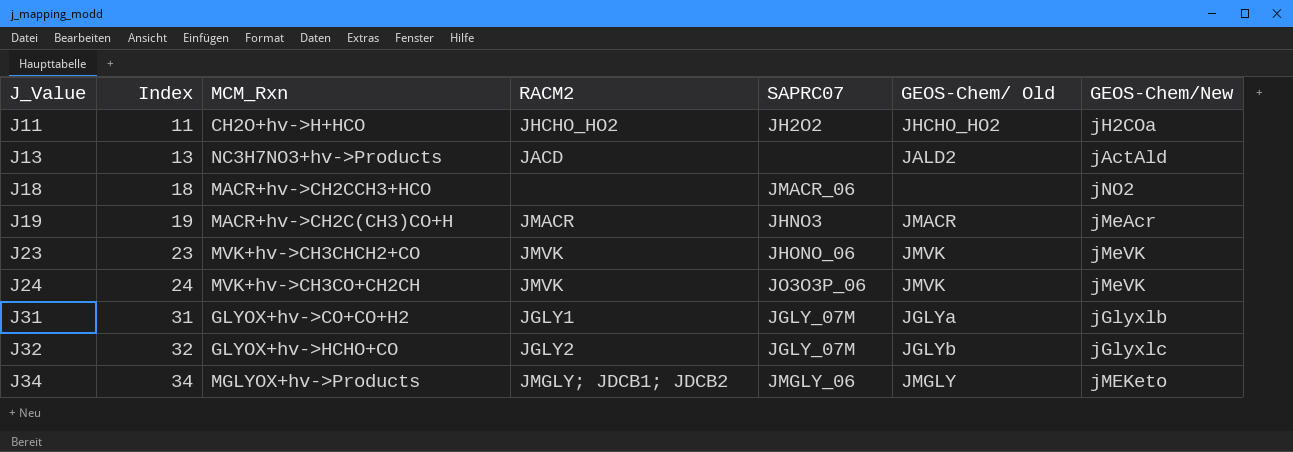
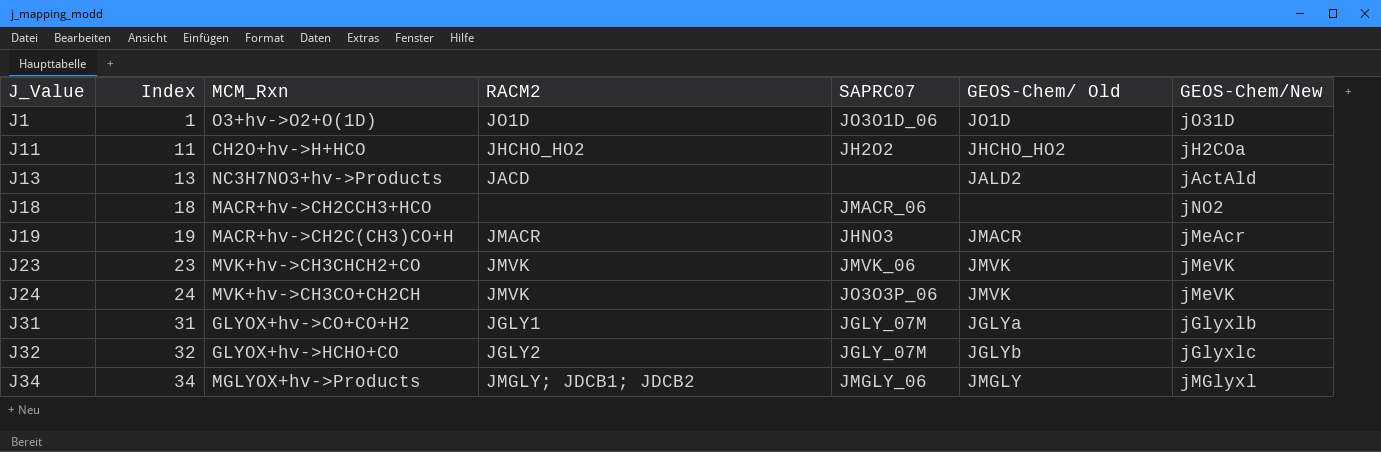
row J1: none -> 1 | O3+hv->O2+O(1D) | JO1D | JO3O1D_06 | JO1D | jO31D
J23 | SAPRC07: JHONO_06 -> JMVK_06
J34 | GEOS-Chem/New: jMEKeto -> jMGlyxl

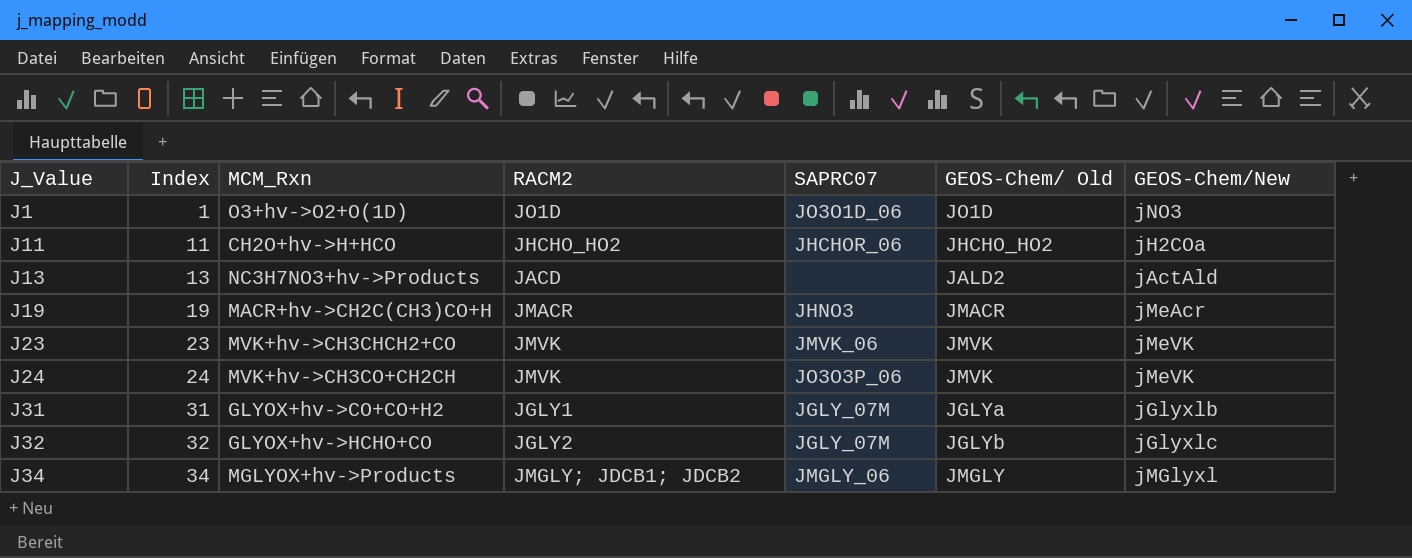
row J18: 18 | MACR+hv->CH2CCH3+HCO | none | JMACR_06 | none | jNO2 -> none
J1 | GEOS-Chem/New: jO31D -> jNO3
J11 | SAPRC07: JH2O2 -> JHCHOR_06

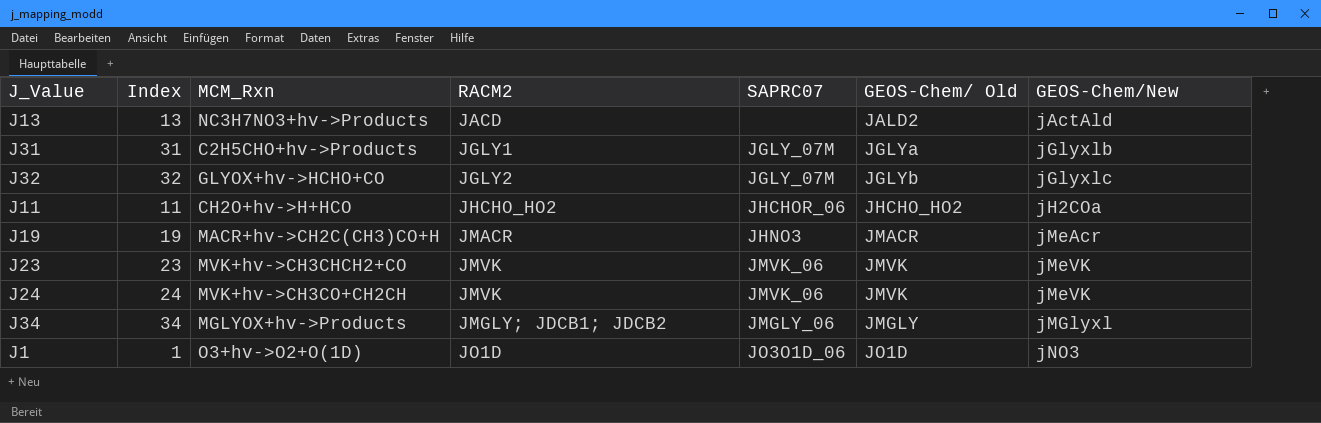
row order: J_Value ascending -> GEOS-Chem/New ascending
J31 | MCM_Rxn: GLYOX+hv->CO+CO+H2 -> C2H5CHO+hv->Products
J24 | SAPRC07: JO3O3P_06 -> JMVK_06

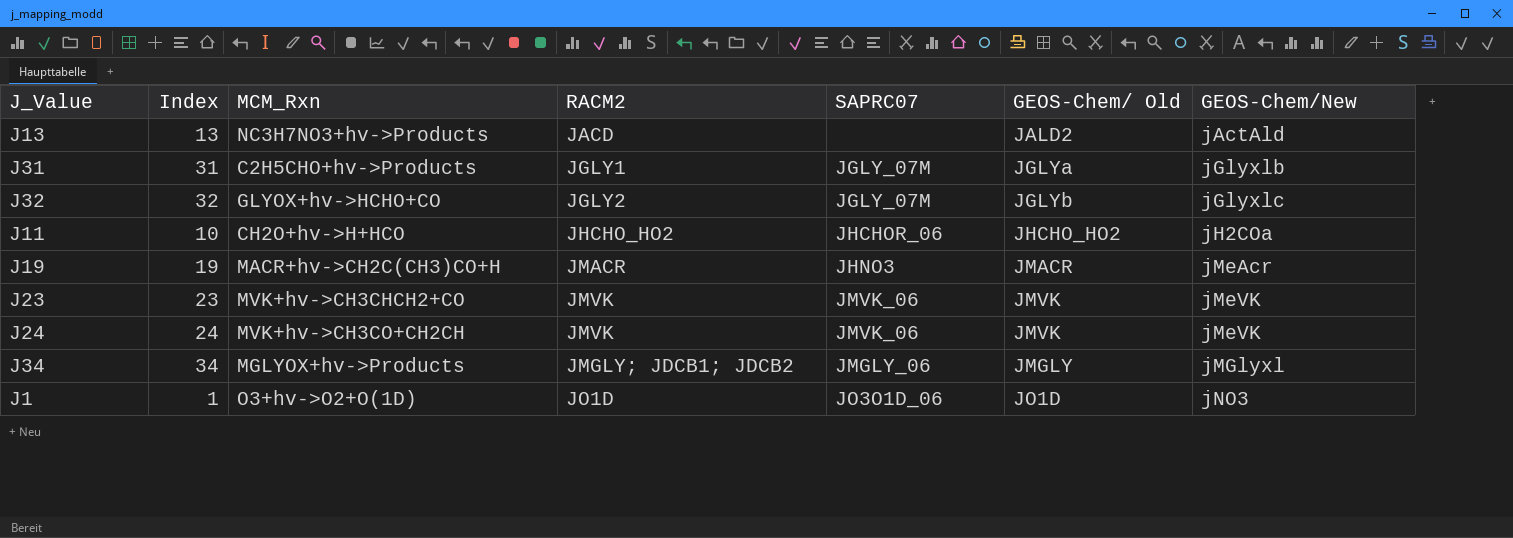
J11 | Index: 11 -> 10

